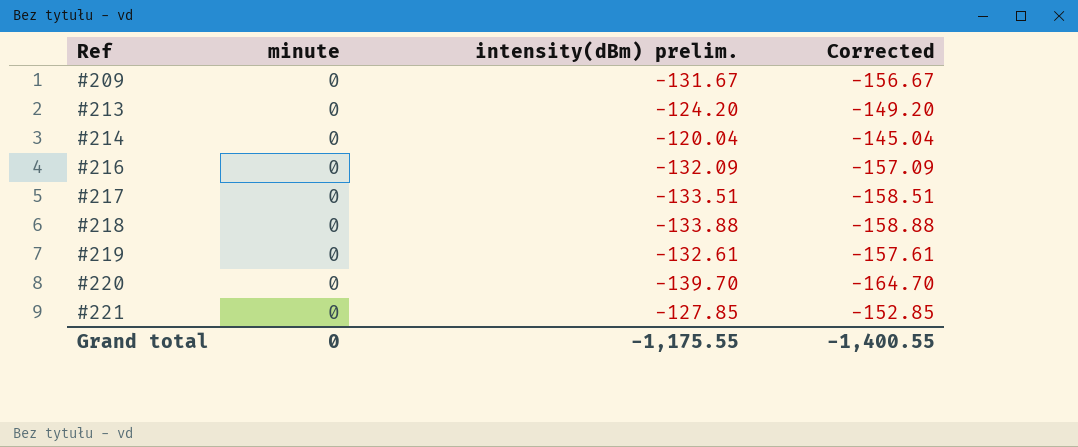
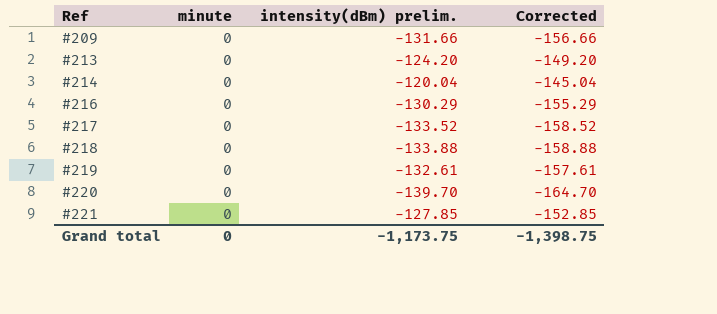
#209 | intensity(dBm) prelim.: -131.67 -> -131.66
#209 | Corrected: -156.67 -> -156.66
#216 | intensity(dBm) prelim.: -132.09 -> -130.29
#216 | Corrected: -157.09 -> -155.29
#217 | intensity(dBm) prelim.: -133.51 -> -133.52
#217 | Corrected: -158.51 -> -158.52
Grand total | intensity(dBm) prelim.: -1,175.55 -> -1,173.75
Grand total | Corrected: -1,400.55 -> -1,398.75

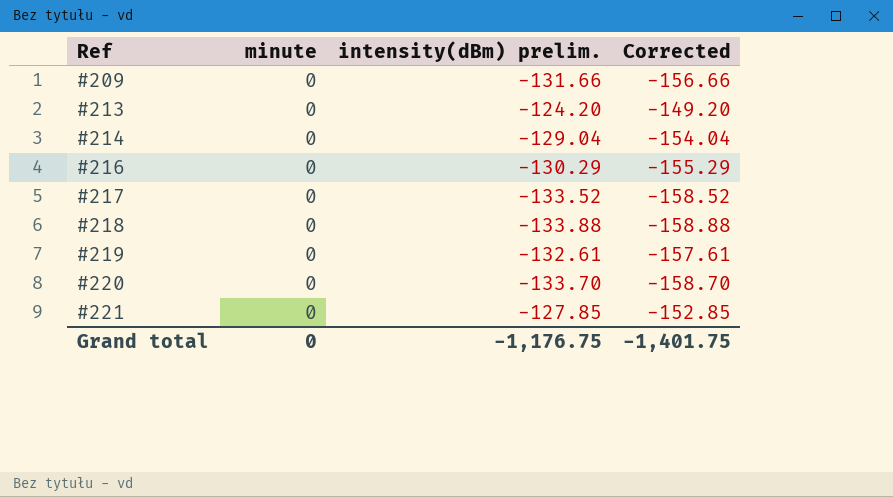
#214 | intensity(dBm) prelim.: -120.04 -> -129.04
#214 | Corrected: -145.04 -> -154.04
#220 | intensity(dBm) prelim.: -139.70 -> -133.70
#220 | Corrected: -164.70 -> -158.70
Grand total | intensity(dBm) prelim.: -1,173.75 -> -1,176.75
Grand total | Corrected: -1,398.75 -> -1,401.75

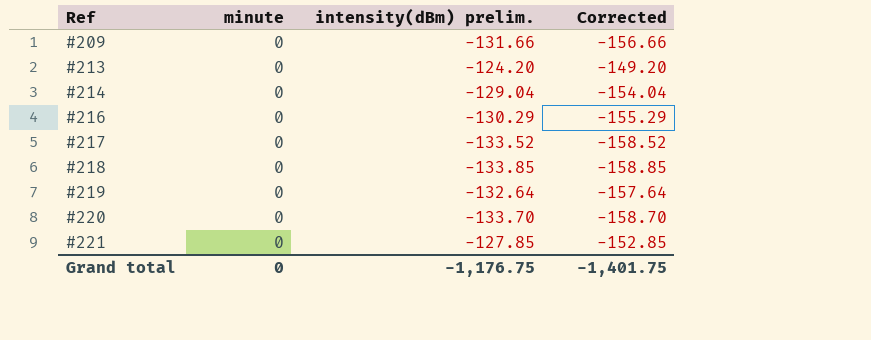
#218 | intensity(dBm) prelim.: -133.88 -> -133.85
#218 | Corrected: -158.88 -> -158.85
#219 | intensity(dBm) prelim.: -132.61 -> -132.64
#219 | Corrected: -157.61 -> -157.64

